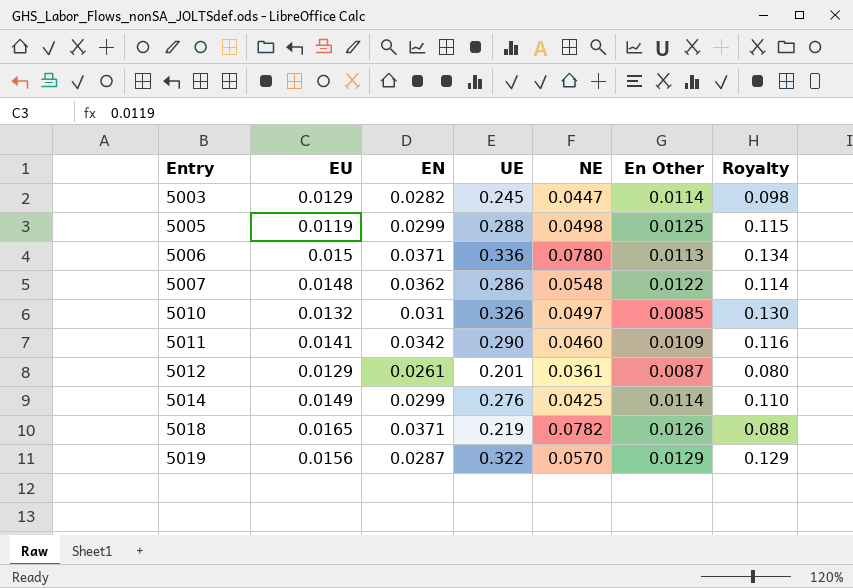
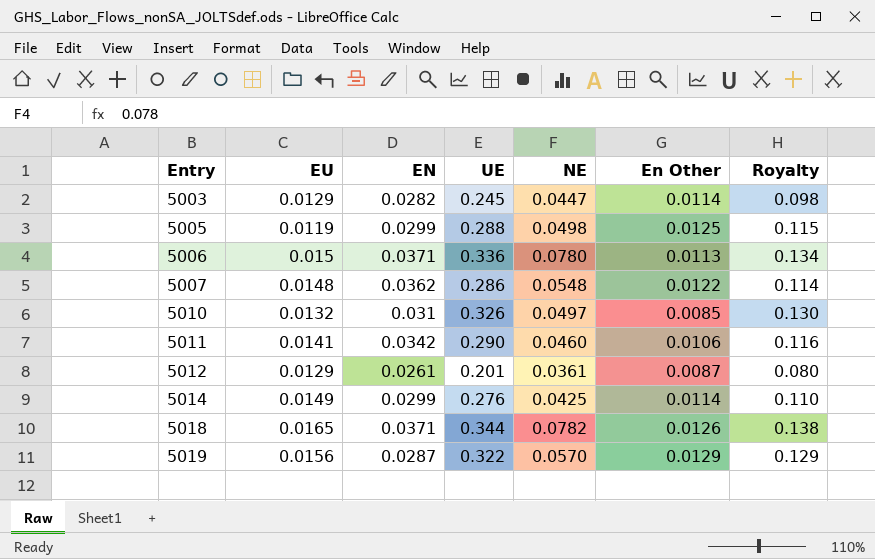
5011 | En Other: 0.0109 -> 0.0106
5018 | UE: 0.219 -> 0.344
5018 | Royalty: 0.088 -> 0.138

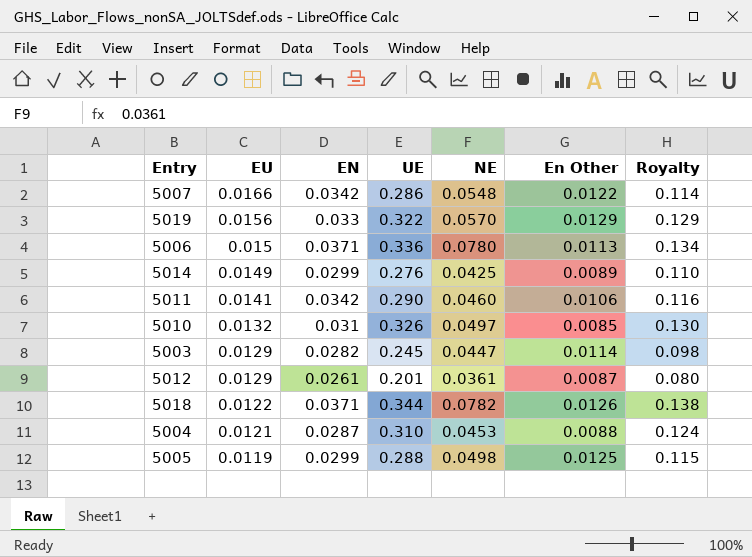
row order: Entry ascending -> EU descending
5007 | EU: 0.0148 -> 0.0166
5007 | EN: 0.0362 -> 0.0342
5019 | EN: 0.0287 -> 0.033
5014 | En Other: 0.0114 -> 0.0089
5018 | EU: 0.0165 -> 0.0122
row 5004: none -> 0.0121 | 0.0287 | 0.310 | 0.0453 | 0.0088 | 0.124

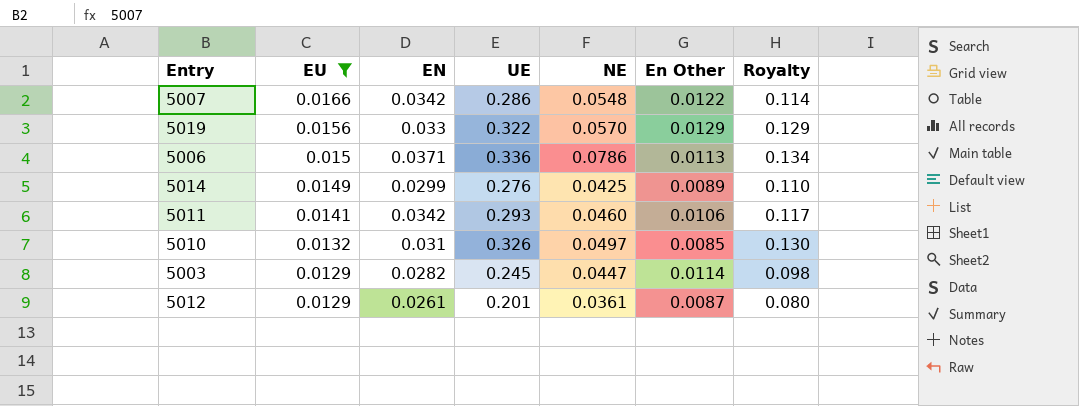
filter: none -> EU >= 0.0129
5006 | NE: 0.0780 -> 0.0786
5011 | UE: 0.290 -> 0.293
5011 | Royalty: 0.116 -> 0.117

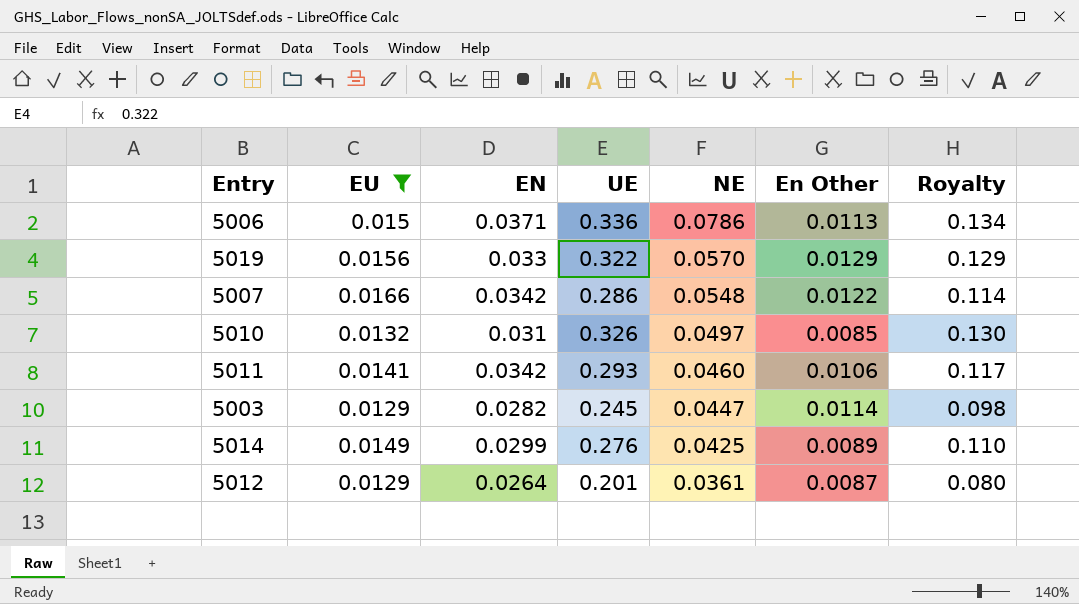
row order: EU descending -> NE descending
5012 | EN: 0.0261 -> 0.0264

